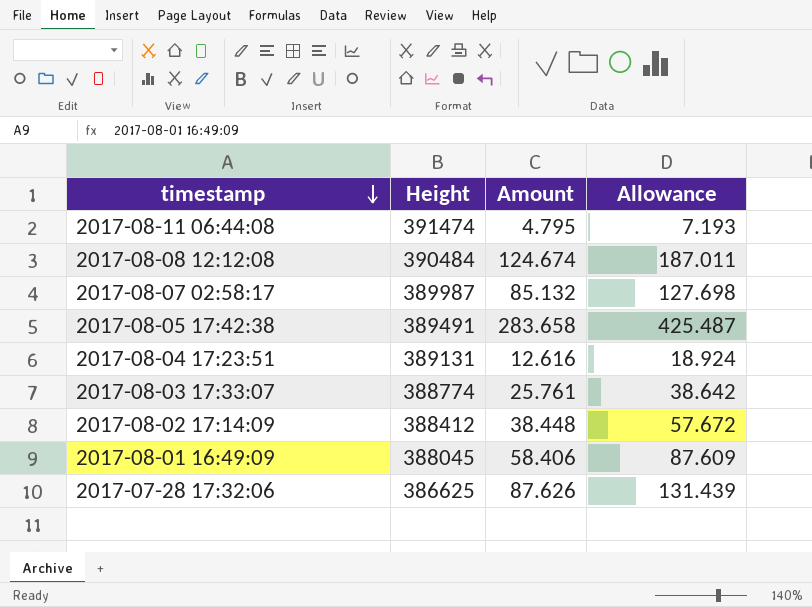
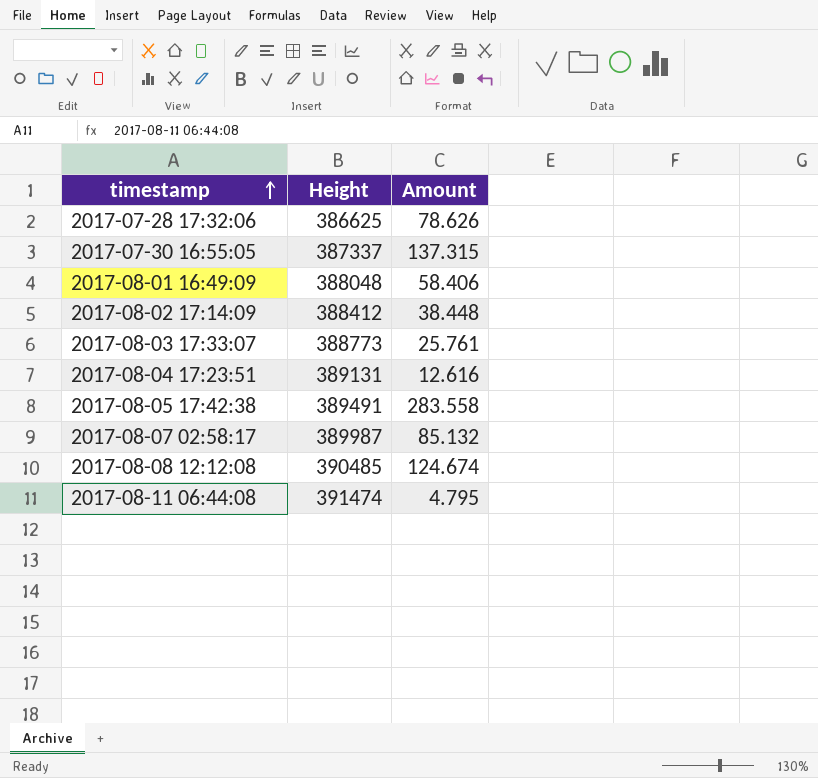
row order: timestamp descending -> timestamp ascending
column Allowance | formula: [Amount] * 1.5 -> none
2017-07-28 17:32:06 | Amount: 87.626 -> 78.626
row 2017-07-30 16:55:05: none -> 387337 | 137.315
2017-08-01 16:49:09 | Height: 388045 -> 388048
2017-08-03 17:33:07 | Height: 388774 -> 388773
2017-08-05 17:42:38 | Amount: 283.658 -> 283.558
2017-08-08 12:12:08 | Height: 390484 -> 390485

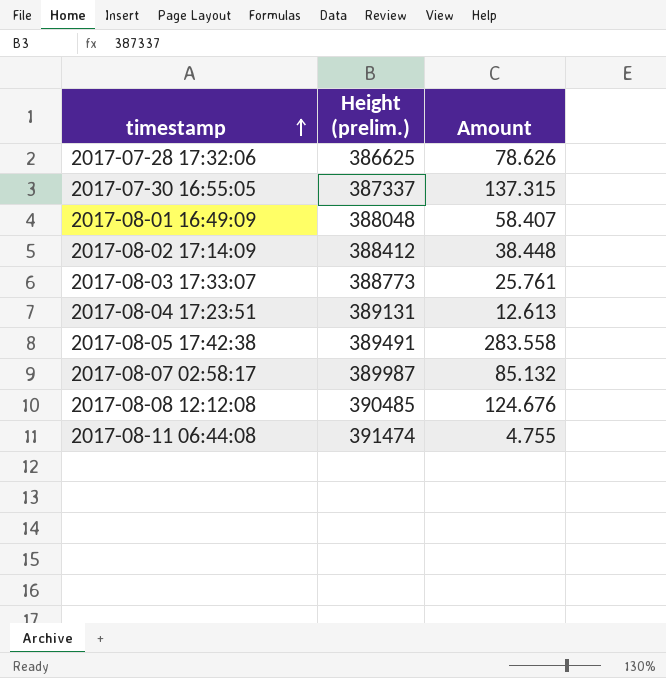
column name: Height -> Height (prelim.)
2017-08-01 16:49:09 | Amount: 58.406 -> 58.407
2017-08-04 17:23:51 | Amount: 12.616 -> 12.613
2017-08-08 12:12:08 | Amount: 124.674 -> 124.676
2017-08-11 06:44:08 | Amount: 4.795 -> 4.755

